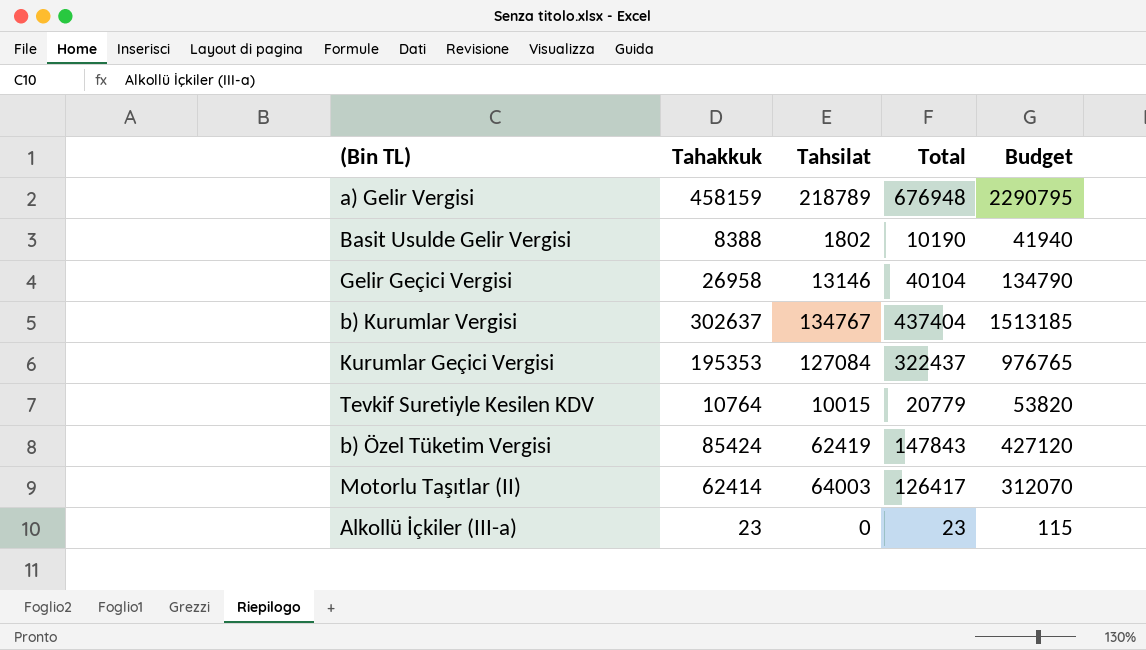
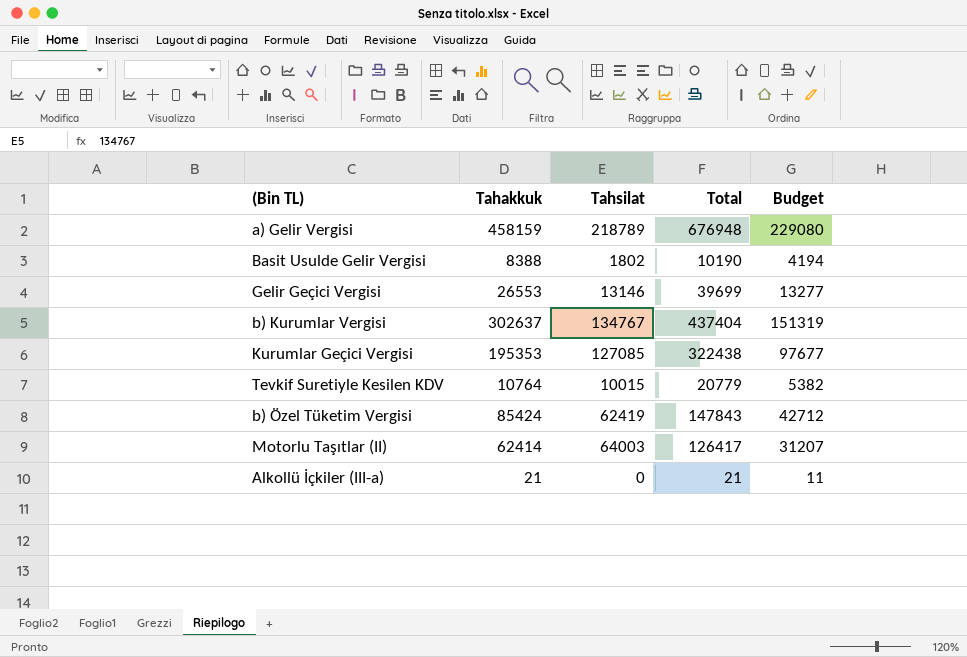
column Budget | formula: [Tahakkuk] * 5 -> [Tahakkuk] * 0,5
Gelir Geçici Vergisi | Tahakkuk: 26958 -> 26553
Gelir Geçici Vergisi | Total: 40104 -> 39699
Kurumlar Geçici Vergisi | Tahsilat: 127084 -> 127085
Kurumlar Geçici Vergisi | Total: 322437 -> 322438
Alkollü İçkiler (III-a) | Tahakkuk: 23 -> 21
Alkollü İçkiler (III-a) | Total: 23 -> 21

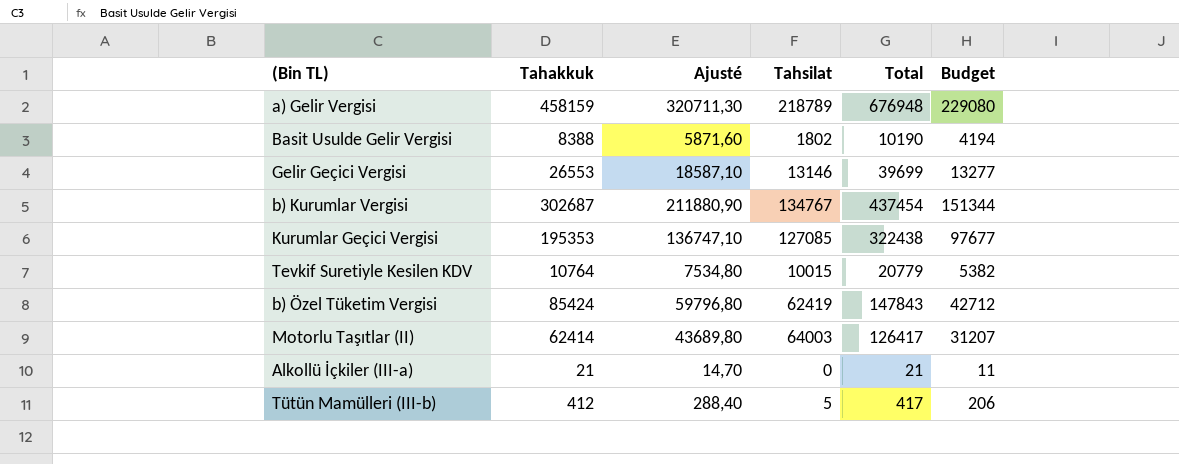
column Ajusté | formula: none -> [Tahakkuk] * 0,7
b) Kurumlar Vergisi | Tahakkuk: 302637 -> 302687
b) Kurumlar Vergisi | Total: 437404 -> 437454
b) Kurumlar Vergisi | Budget: 151319 -> 151344
row Tütün Mamülleri (III-b): none -> 412 | 288,40 | 5 | 417 | 206

